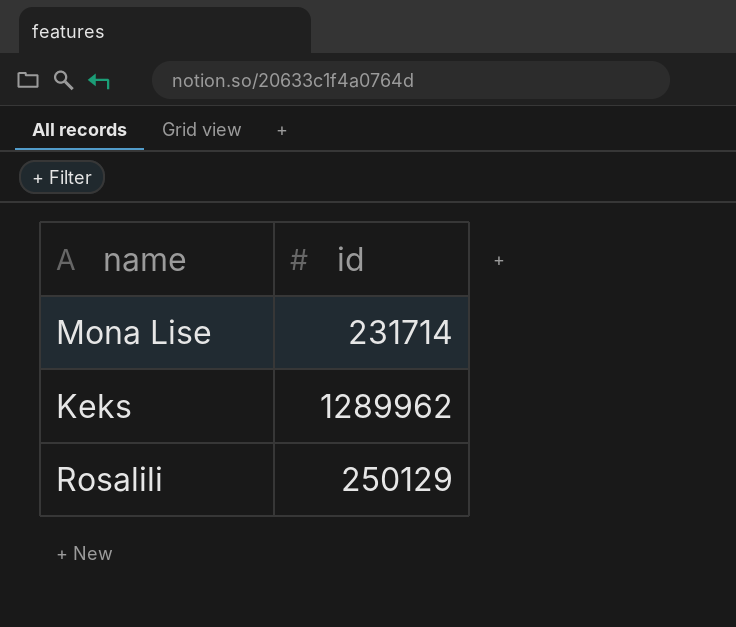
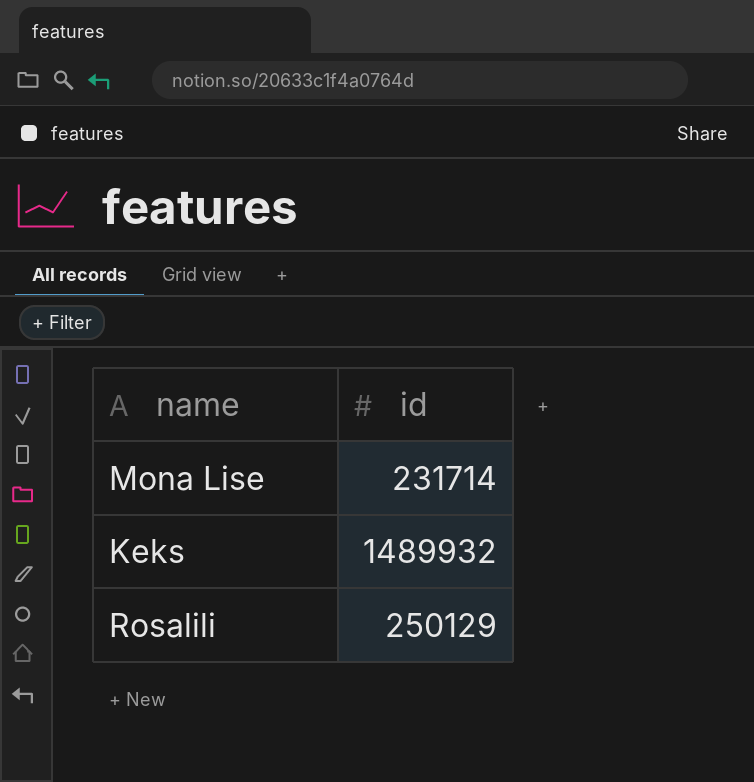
Keks | id: 1289962 -> 1489932

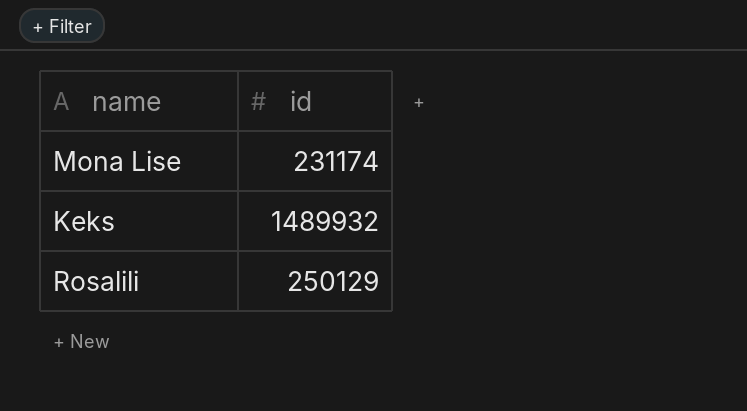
Mona Lise | id: 231714 -> 231174

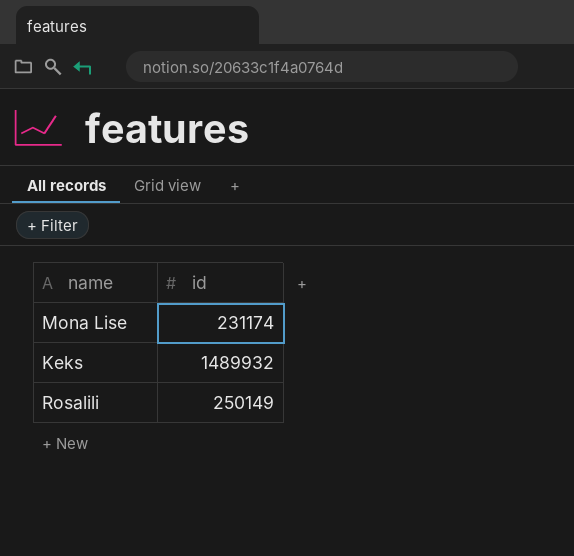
Rosalili | id: 250129 -> 250149

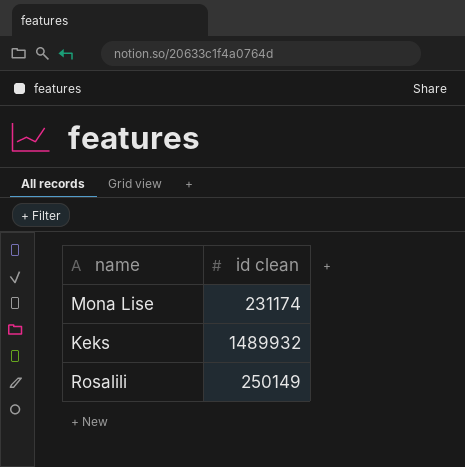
column name: id -> id clean

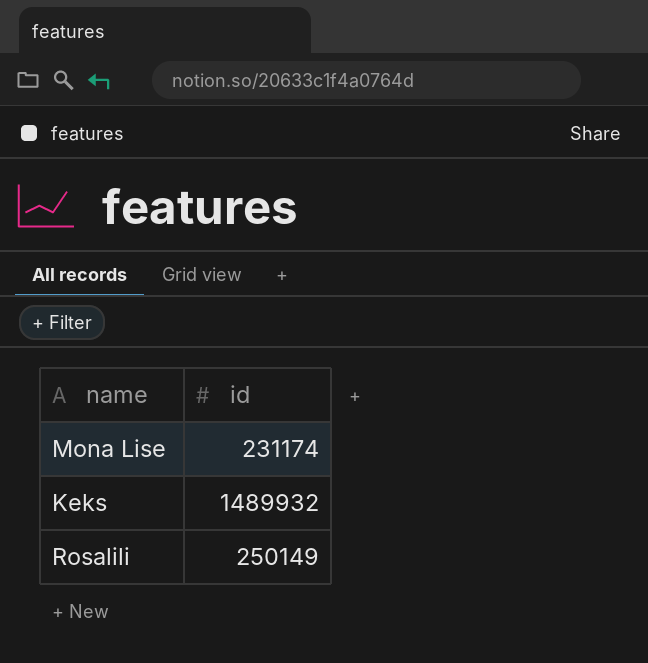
column name: id clean -> id

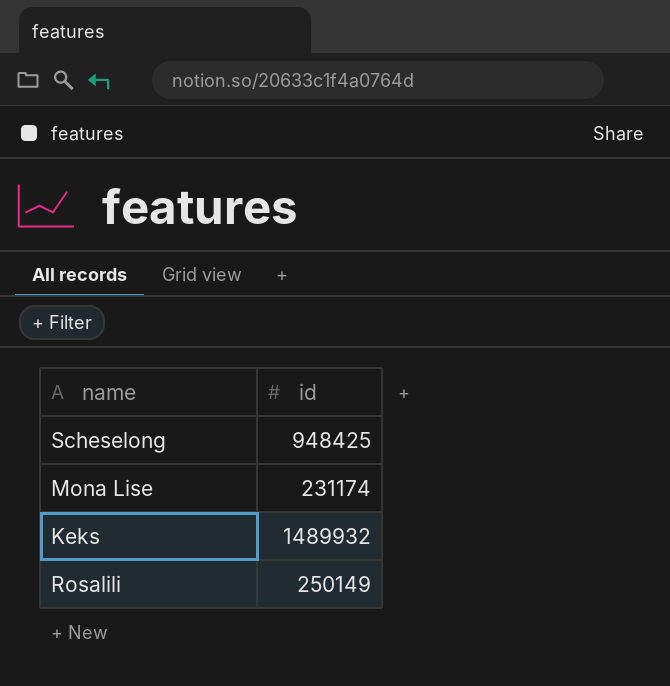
row Scheselong: none -> 948425

